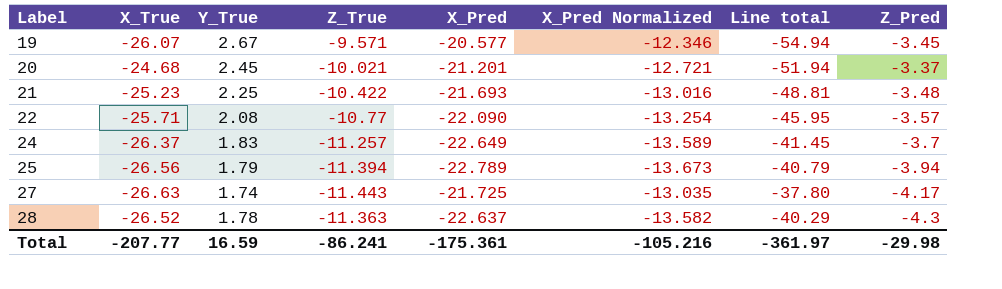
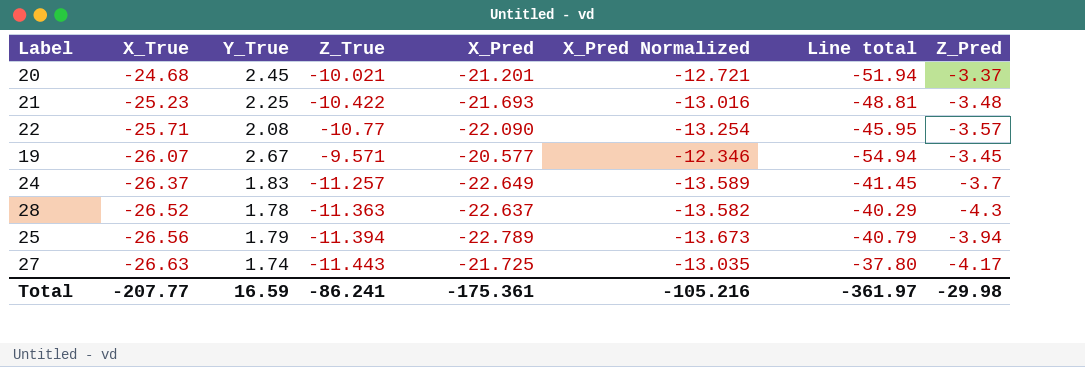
row order: Label ascending -> X_True descending

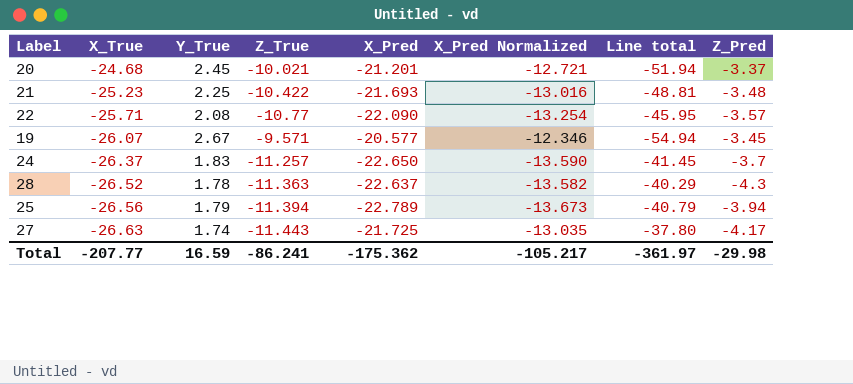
24 | X_Pred: -22.649 -> -22.650
24 | X_Pred Normalized: -13.589 -> -13.590
Total | X_Pred: -175.361 -> -175.362
Total | X_Pred Normalized: -105.216 -> -105.217

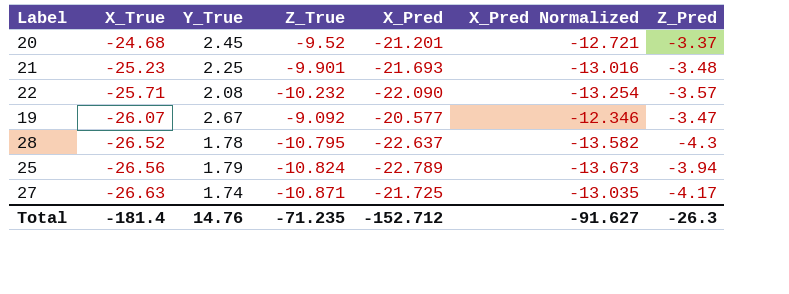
column Line total | formula: [Y_True] * [X_Pred] -> none
row 24: -26.37 | 1.83 | -11.257 | -22.650 | -13.590 | -41.45 | -3.7 -> none
20 | Z_True: -10.021 -> -9.52
21 | Z_True: -10.422 -> -9.901
22 | Z_True: -10.77 -> -10.232
19 | Z_True: -9.571 -> -9.092
19 | Z_Pred: -3.45 -> -3.47
28 | Z_True: -11.363 -> -10.795
25 | Z_True: -11.394 -> -10.824
27 | Z_True: -11.443 -> -10.871
Total | X_True: -207.77 -> -181.4
Total | Y_True: 16.59 -> 14.76
Total | Z_True: -86.241 -> -71.235
Total | X_Pred: -175.362 -> -152.712
Total | X_Pred Normalized: -105.217 -> -91.627
Total | Z_Pred: -29.98 -> -26.3

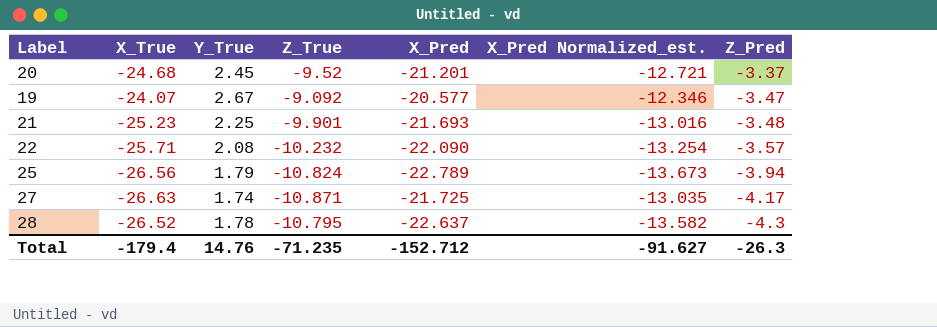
row order: X_True descending -> Z_Pred descending
column name: X_Pred Normalized -> X_Pred Normalized_est.
19 | X_True: -26.07 -> -24.07
Total | X_True: -181.4 -> -179.4

